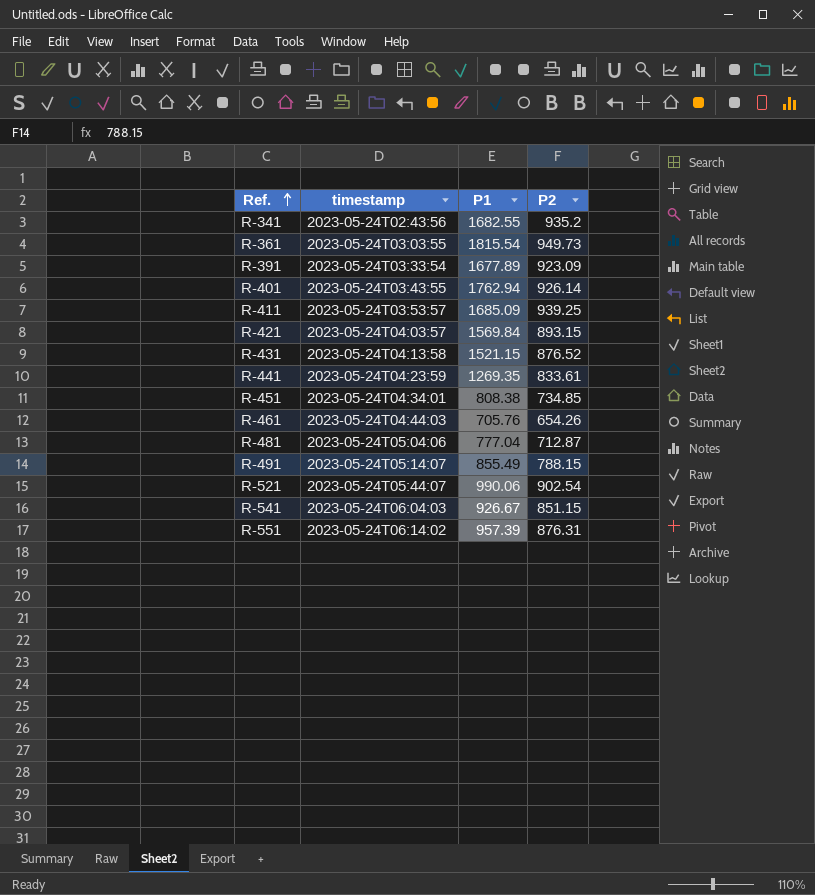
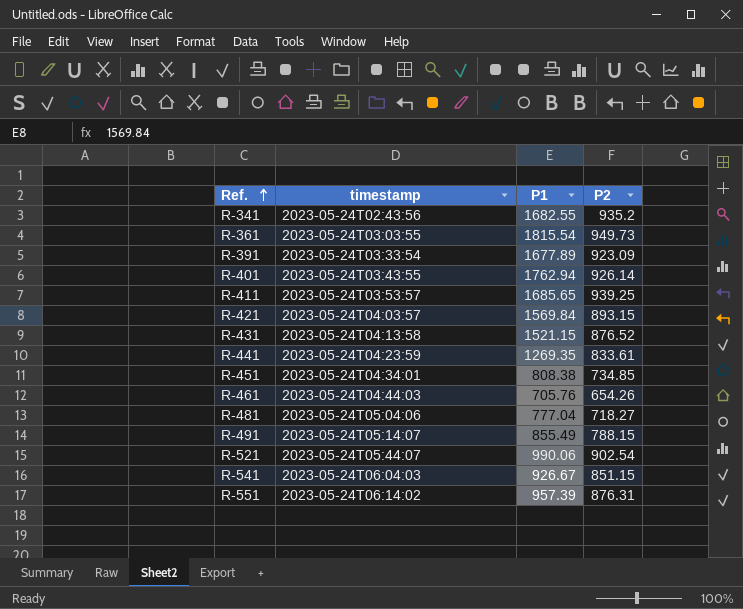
R-411 | P1: 1685.09 -> 1685.65
R-481 | P2: 712.87 -> 718.27

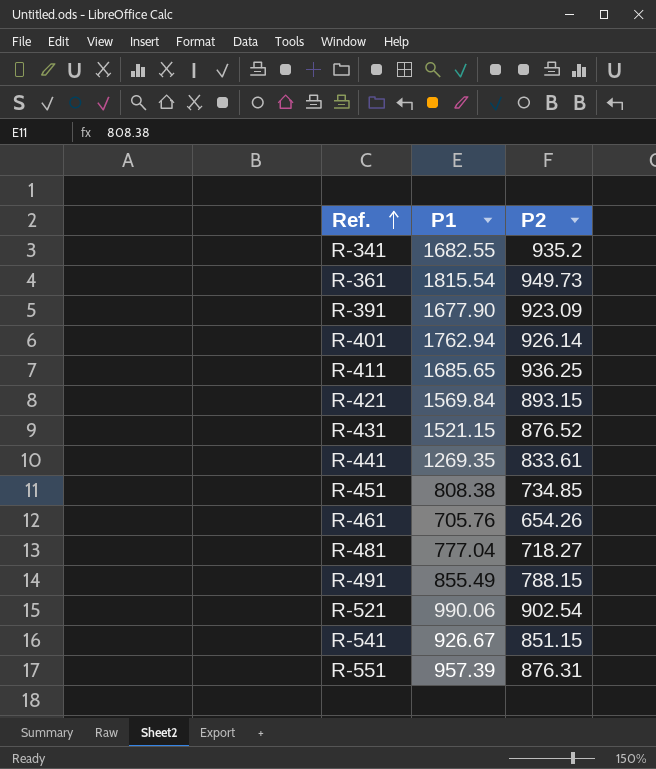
column timestamp | position: 2 -> none
R-391 | P1: 1677.89 -> 1677.90
R-411 | P2: 939.25 -> 936.25

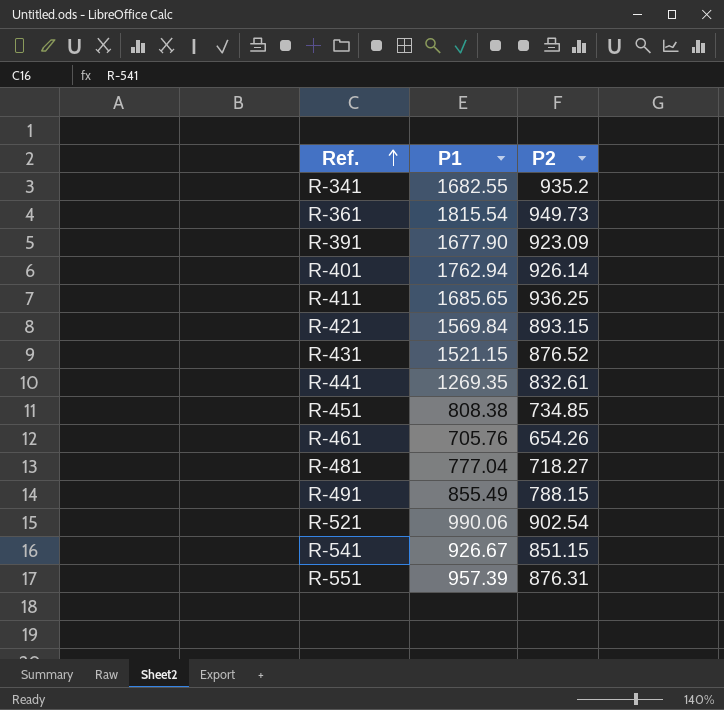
R-441 | P2: 833.61 -> 832.61

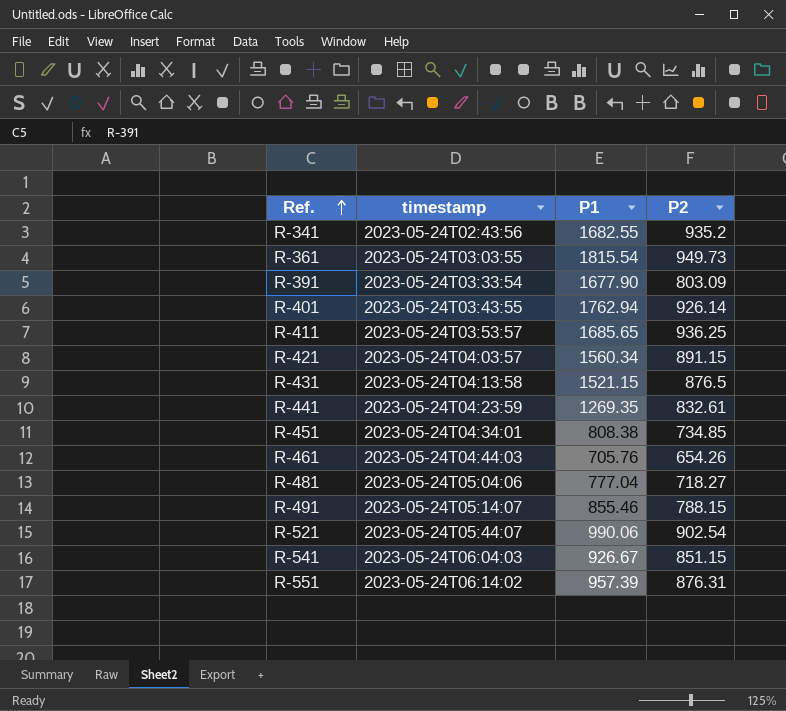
column timestamp | position: none -> 2
R-391 | P2: 923.09 -> 803.09
R-421 | P1: 1569.84 -> 1560.34
R-421 | P2: 893.15 -> 891.15
R-431 | P2: 876.52 -> 876.5
R-491 | P1: 855.49 -> 855.46

